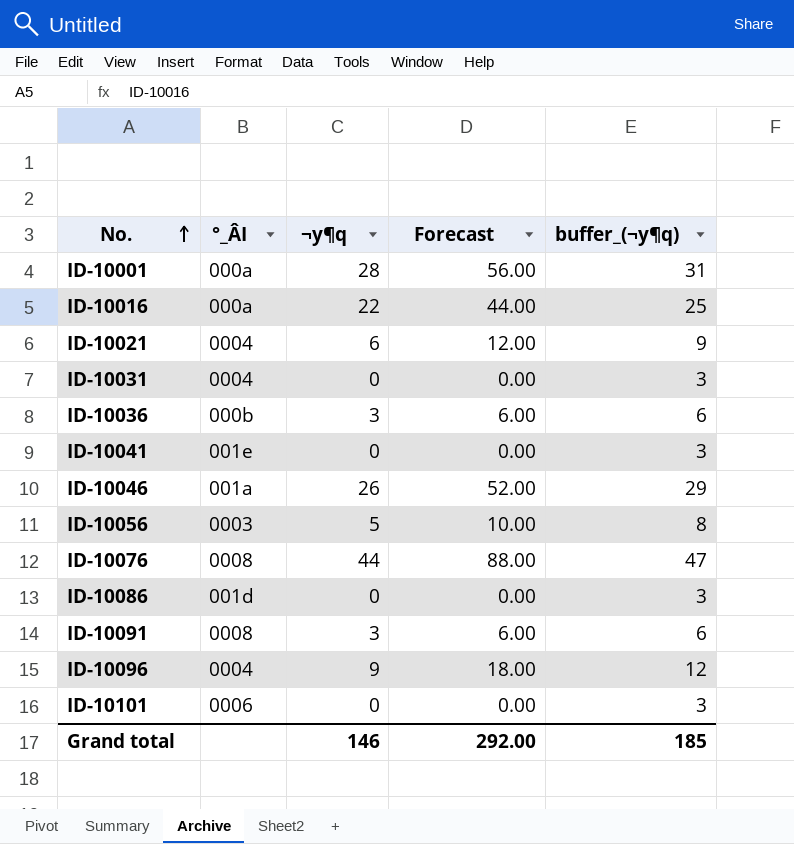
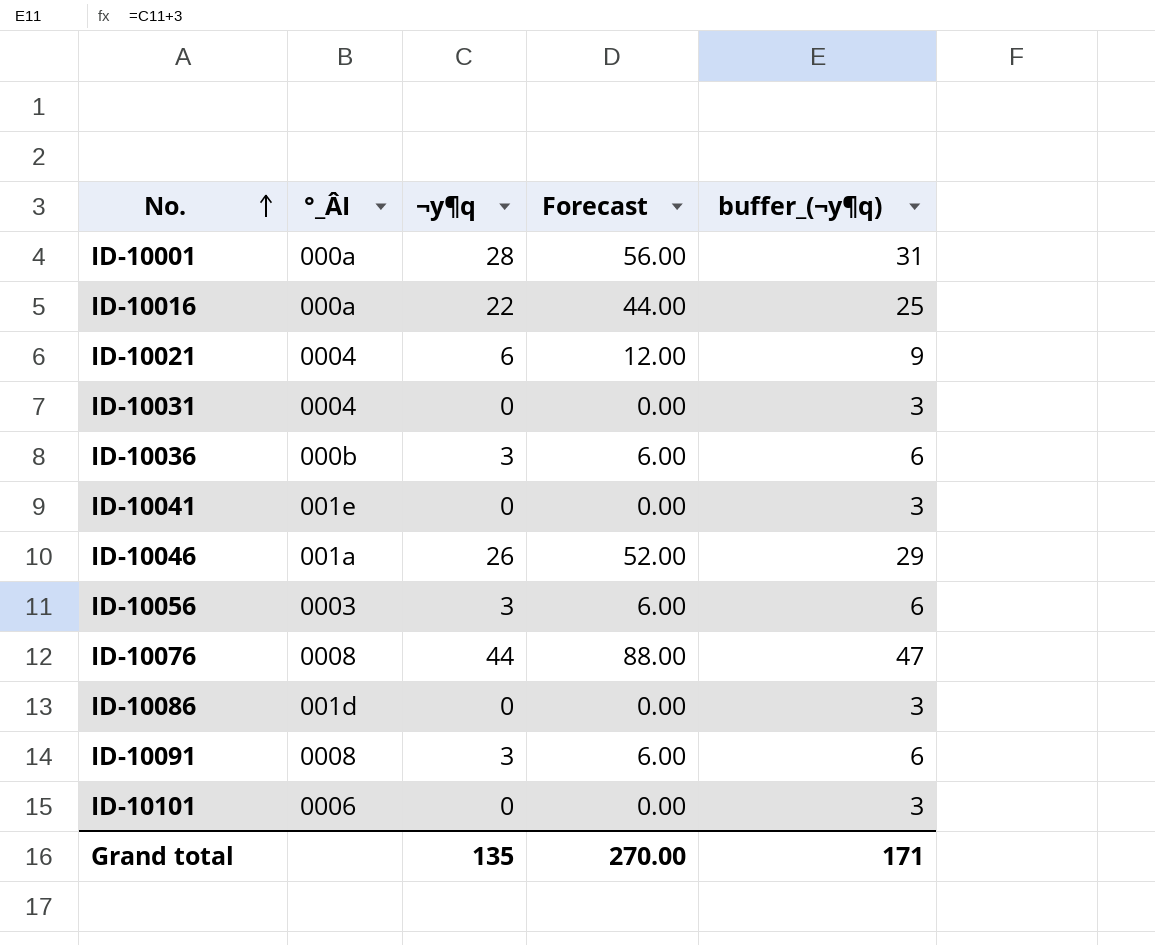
row ID-10096: 0004 | 9 | 18.00 | 12 -> none
ID-10056 | ¬y¶q: 5 -> 3
ID-10056 | Forecast: 10.00 -> 6.00
ID-10056 | buffer_(¬y¶q): 8 -> 6
Grand total | ¬y¶q: 146 -> 135
Grand total | Forecast: 292.00 -> 270.00
Grand total | buffer_(¬y¶q): 185 -> 171

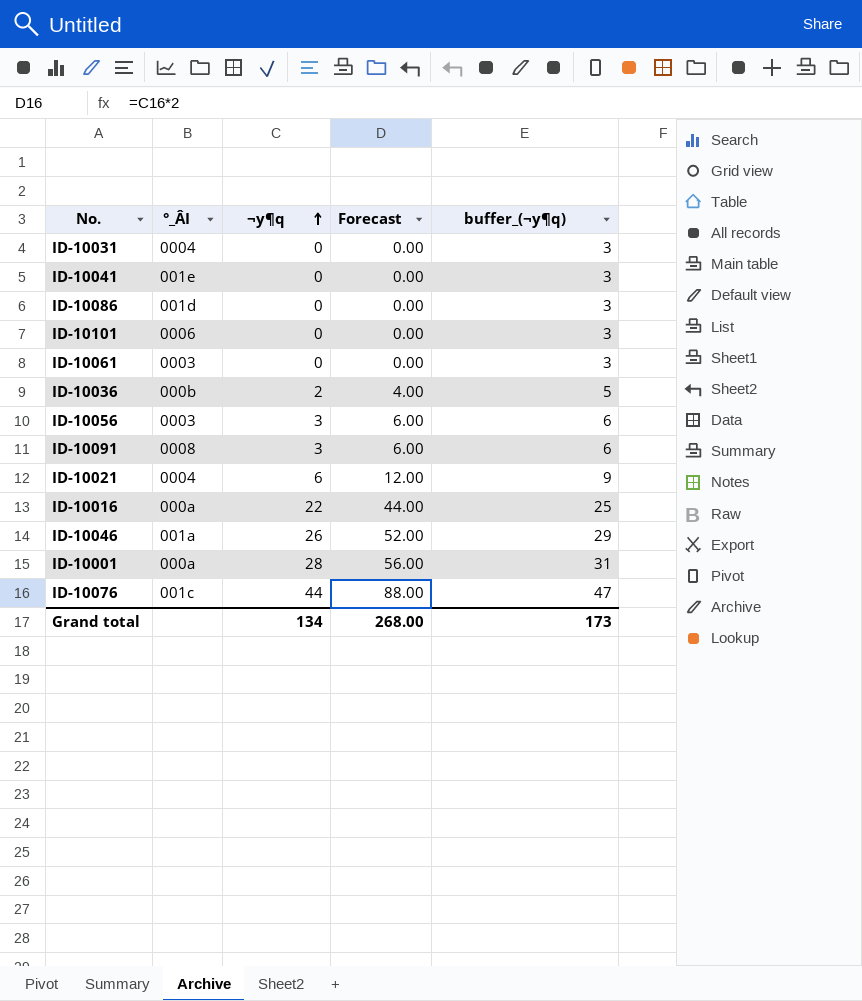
row order: No. ascending -> ¬y¶q ascending
row ID-10061: none -> 0003 | 0 | 0.00 | 3
ID-10036 | ¬y¶q: 3 -> 2
ID-10036 | Forecast: 6.00 -> 4.00
ID-10036 | buffer_(¬y¶q): 6 -> 5
ID-10076 | °_ÂI: 0008 -> 001c
Grand total | ¬y¶q: 135 -> 134
Grand total | Forecast: 270.00 -> 268.00
Grand total | buffer_(¬y¶q): 171 -> 173

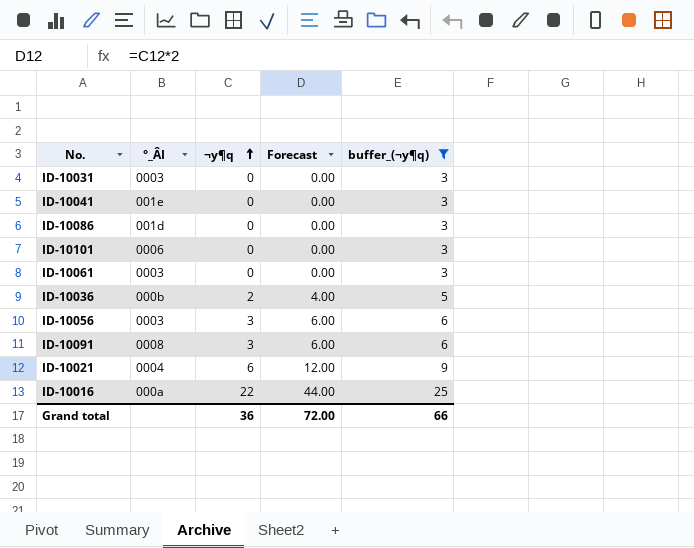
filter: none -> buffer_(¬y¶q) <= 25
ID-10031 | °_ÂI: 0004 -> 0003
Grand total | ¬y¶q: 134 -> 36
Grand total | Forecast: 268.00 -> 72.00
Grand total | buffer_(¬y¶q): 173 -> 66

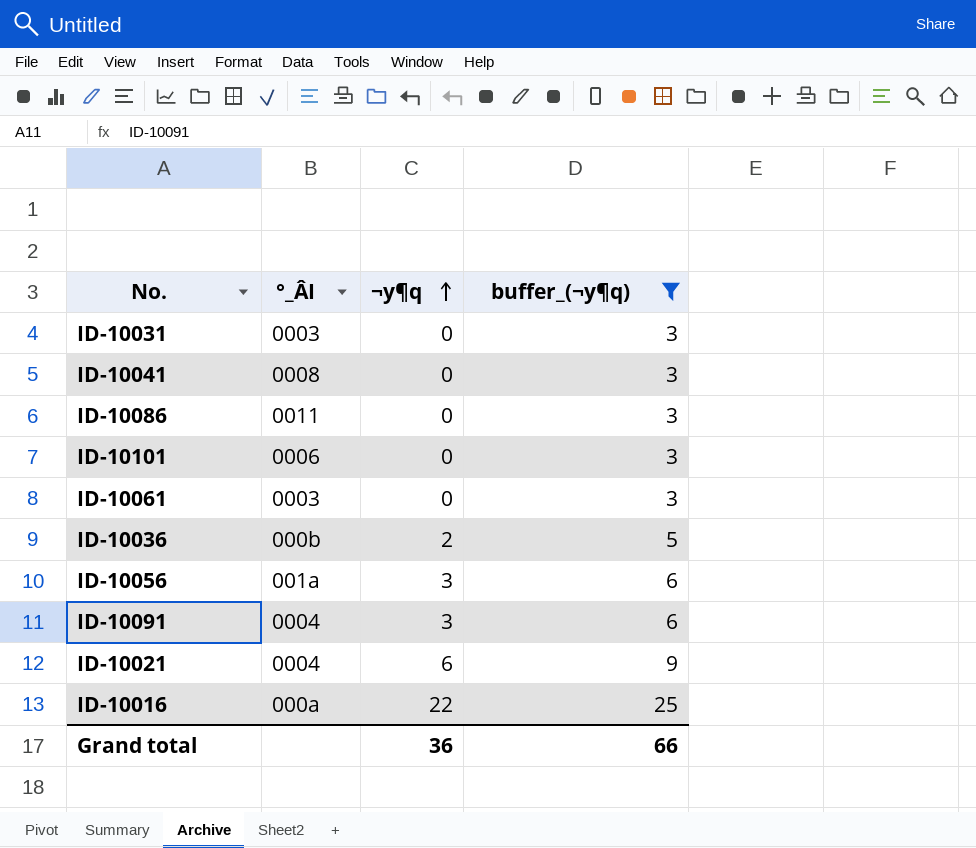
column Forecast | formula: [¬y¶q] * 2 -> none
ID-10041 | °_ÂI: 001e -> 0008
ID-10086 | °_ÂI: 001d -> 0011
ID-10056 | °_ÂI: 0003 -> 001a
ID-10091 | °_ÂI: 0008 -> 0004

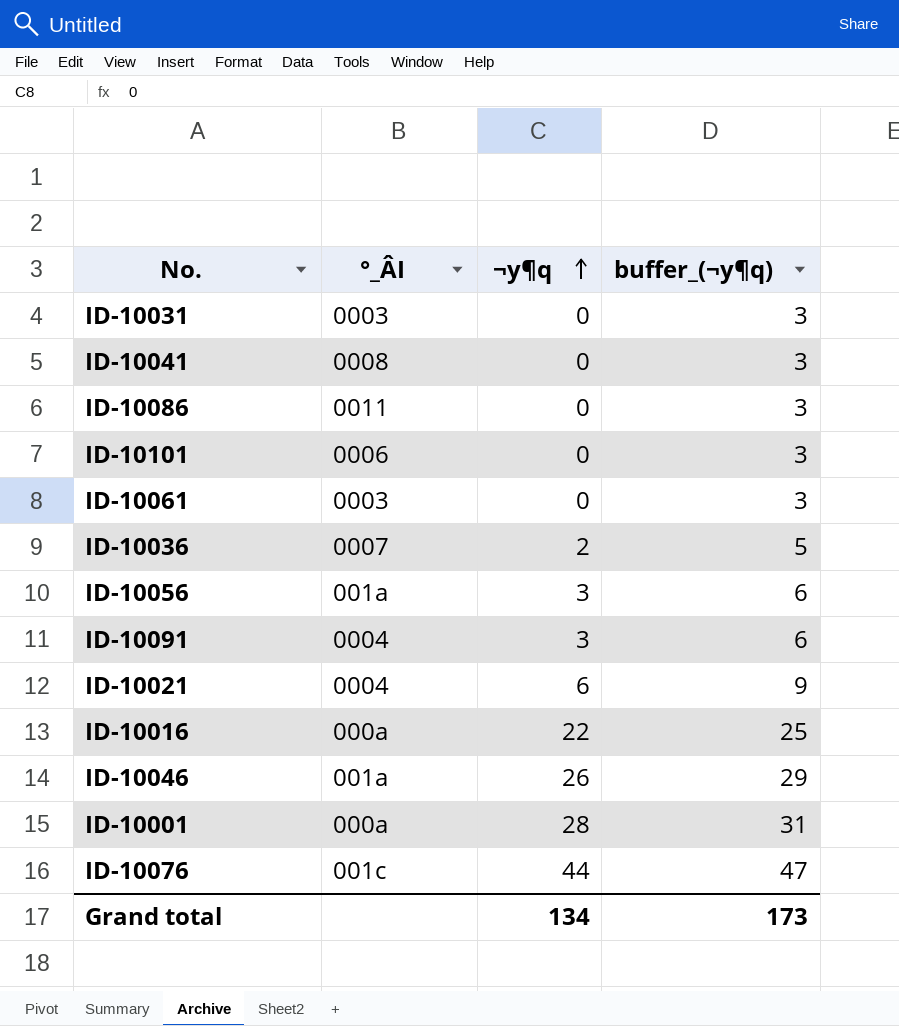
filter: buffer_(¬y¶q) <= 25 -> none
ID-10036 | °_ÂI: 000b -> 0007
Grand total | ¬y¶q: 36 -> 134
Grand total | buffer_(¬y¶q): 66 -> 173

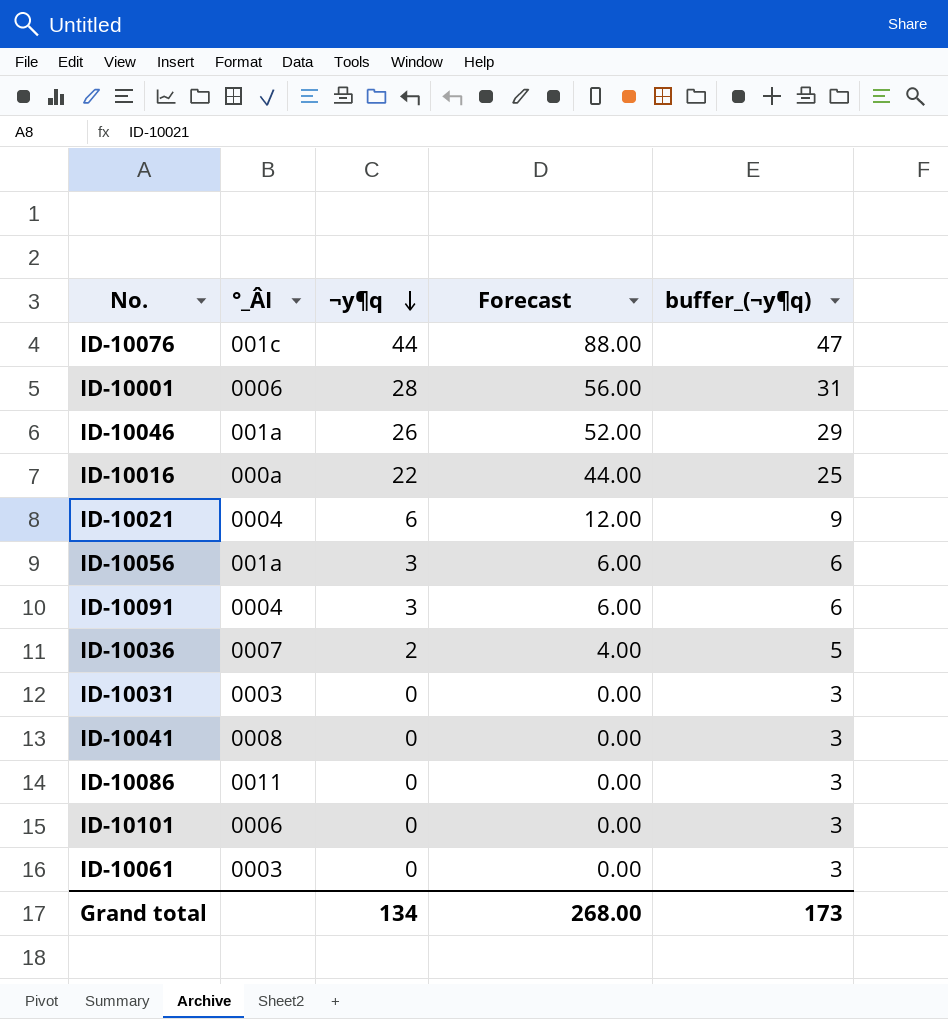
row order: ¬y¶q ascending -> ¬y¶q descending
column Forecast | formula: none -> [¬y¶q] * 2
ID-10001 | °_ÂI: 000a -> 0006

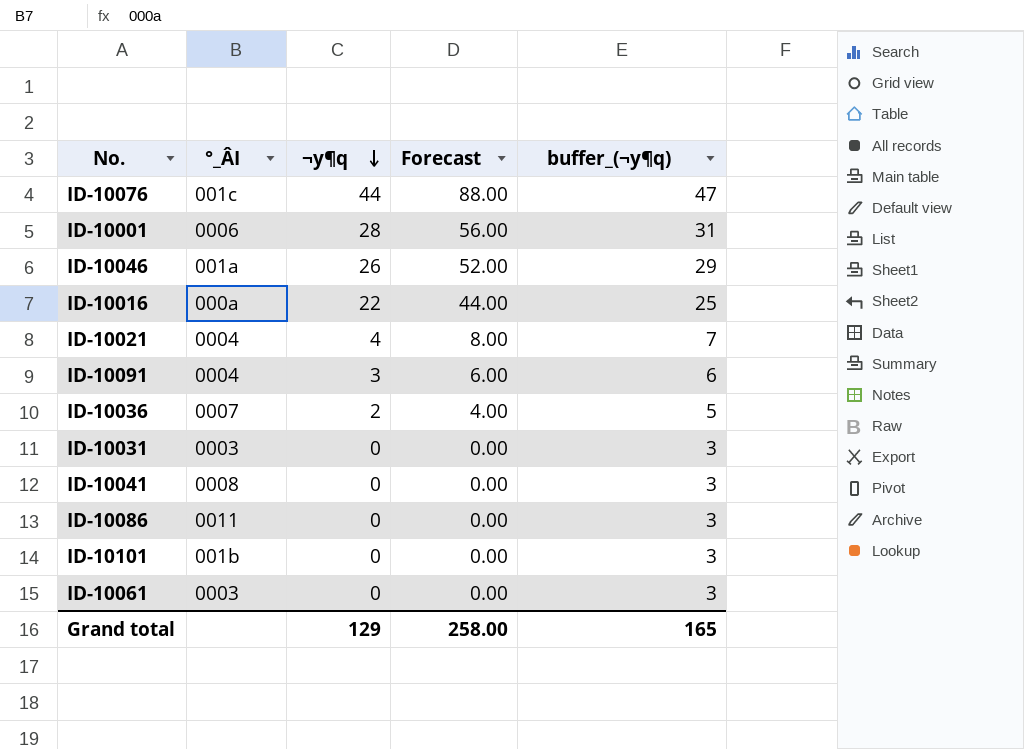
row ID-10056: 001a | 3 | 6.00 | 6 -> none
ID-10021 | ¬y¶q: 6 -> 4
ID-10021 | Forecast: 12.00 -> 8.00
ID-10021 | buffer_(¬y¶q): 9 -> 7
ID-10101 | °_ÂI: 0006 -> 001b
Grand total | ¬y¶q: 134 -> 129
Grand total | Forecast: 268.00 -> 258.00
Grand total | buffer_(¬y¶q): 173 -> 165

